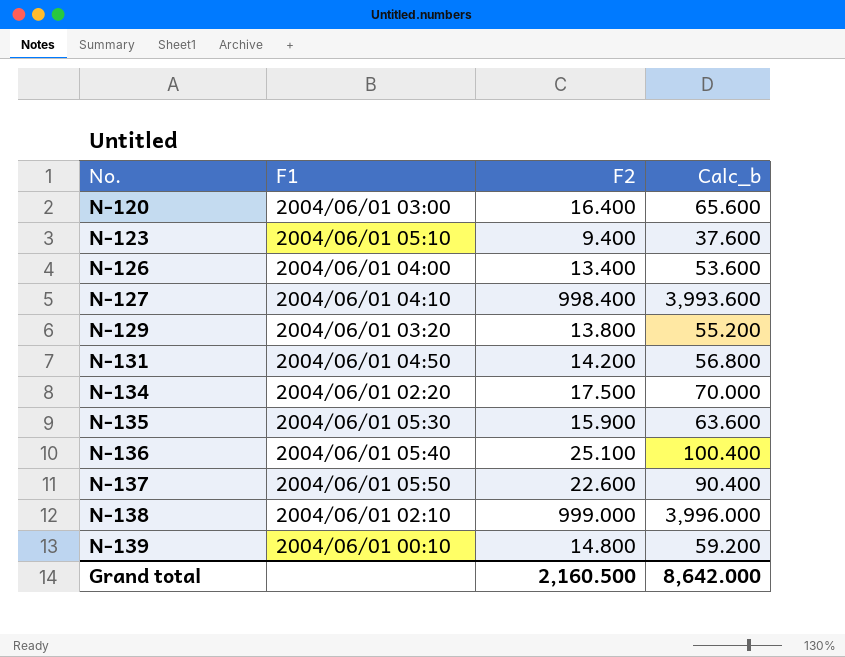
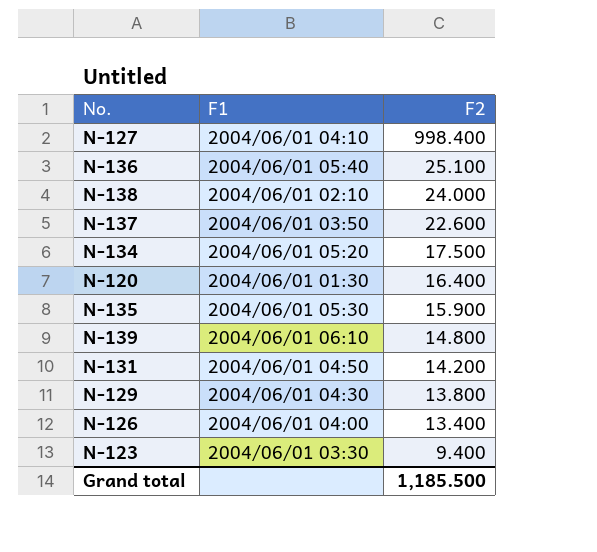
row order: No. ascending -> F2 descending
column Calc_b | formula: [F2] * 4 -> none
N-138 | F2: 999.000 -> 24.000
N-137 | F1: 2004/06/01 05:50 -> 2004/06/01 03:50
N-134 | F1: 2004/06/01 02:20 -> 2004/06/01 05:20
N-120 | F1: 2004/06/01 03:00 -> 2004/06/01 01:30
N-139 | F1: 2004/06/01 00:10 -> 2004/06/01 06:10
N-129 | F1: 2004/06/01 03:20 -> 2004/06/01 04:30
N-123 | F1: 2004/06/01 05:10 -> 2004/06/01 03:30
Grand total | F2: 2,160.500 -> 1,185.500

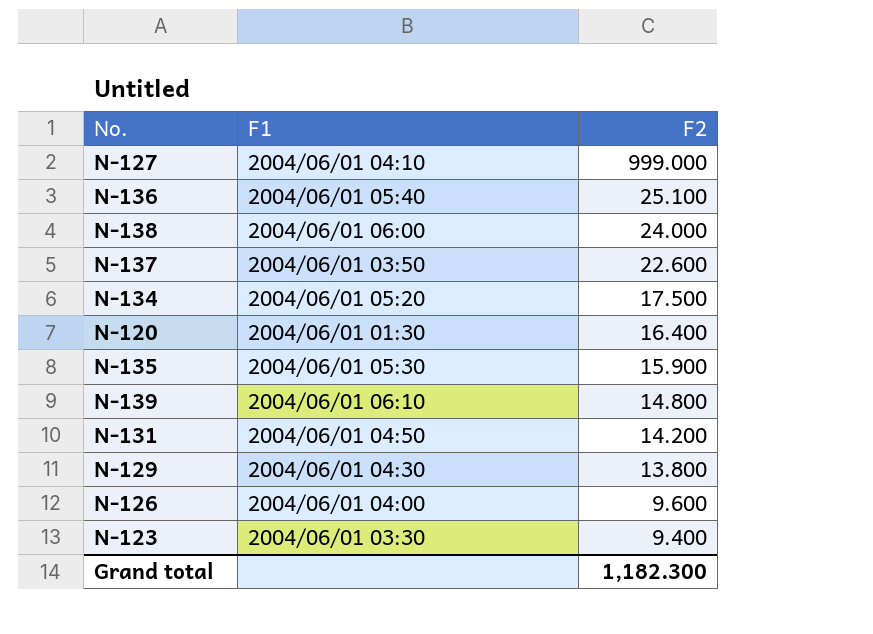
N-127 | F2: 998.400 -> 999.000
N-138 | F1: 2004/06/01 02:10 -> 2004/06/01 06:00
N-126 | F2: 13.400 -> 9.600
Grand total | F2: 1,185.500 -> 1,182.300

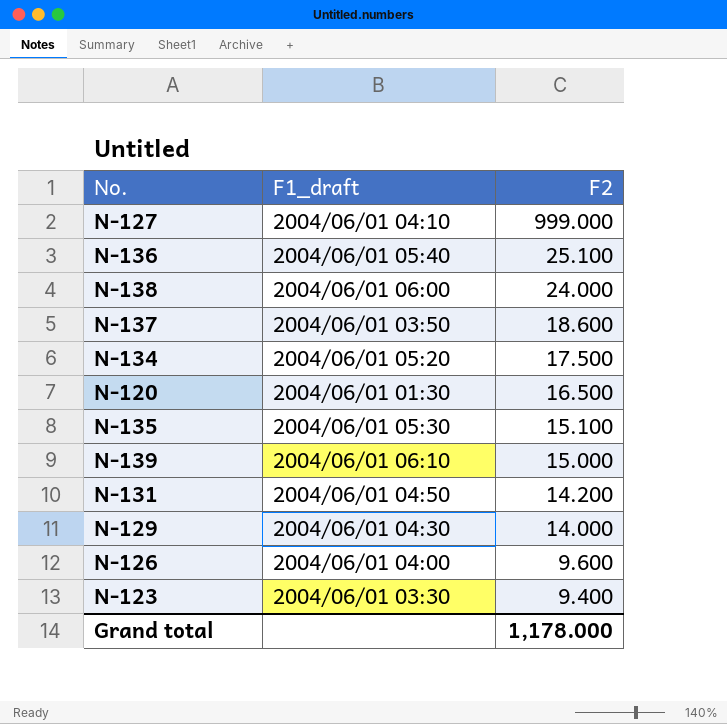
column name: F1 -> F1_draft
N-137 | F2: 22.600 -> 18.600
N-120 | F2: 16.400 -> 16.500
N-135 | F2: 15.900 -> 15.100
N-139 | F2: 14.800 -> 15.000
N-129 | F2: 13.800 -> 14.000
Grand total | F2: 1,182.300 -> 1,178.000

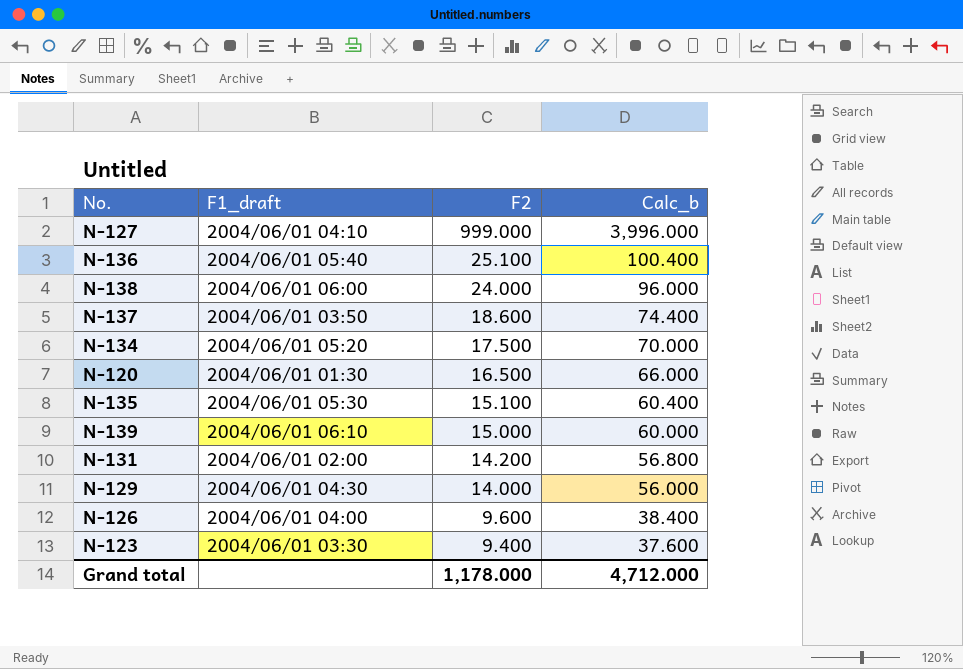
column Calc_b | formula: none -> [F2] * 4
N-131 | F1_draft: 2004/06/01 04:50 -> 2004/06/01 02:00

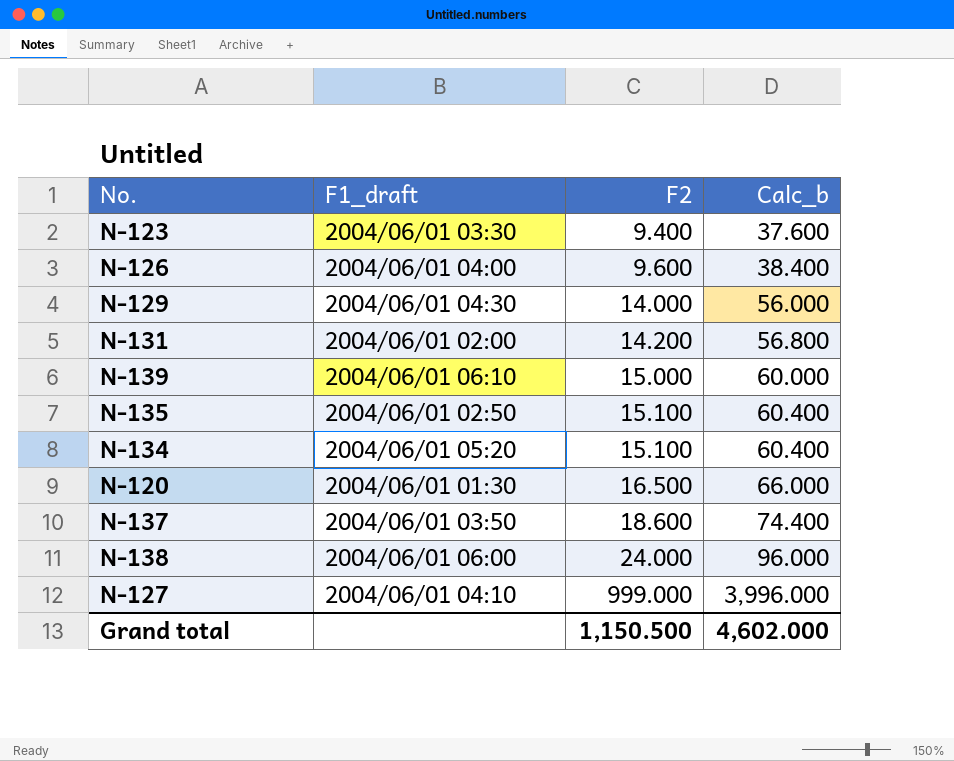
row order: F2 descending -> F2 ascending
row N-136: 2004/06/01 05:40 | 25.100 | 100.400 -> none
N-135 | F1_draft: 2004/06/01 05:30 -> 2004/06/01 02:50
N-134 | F2: 17.500 -> 15.100
N-134 | Calc_b: 70.000 -> 60.400
Grand total | F2: 1,178.000 -> 1,150.500
Grand total | Calc_b: 4,712.000 -> 4,602.000

